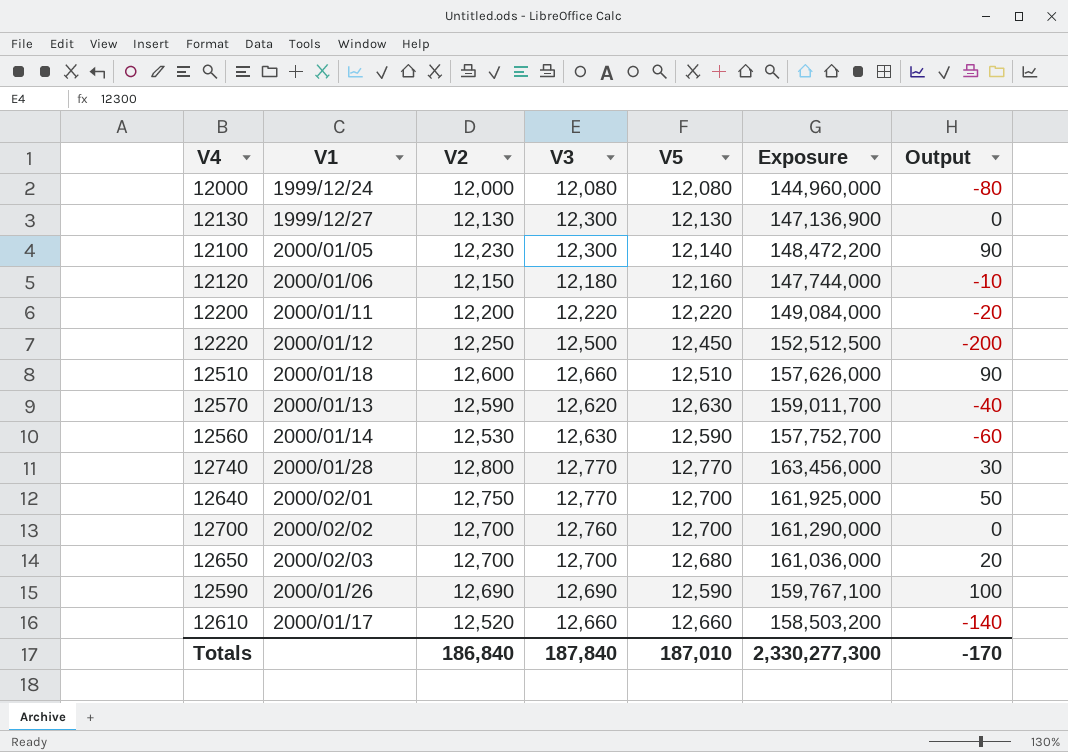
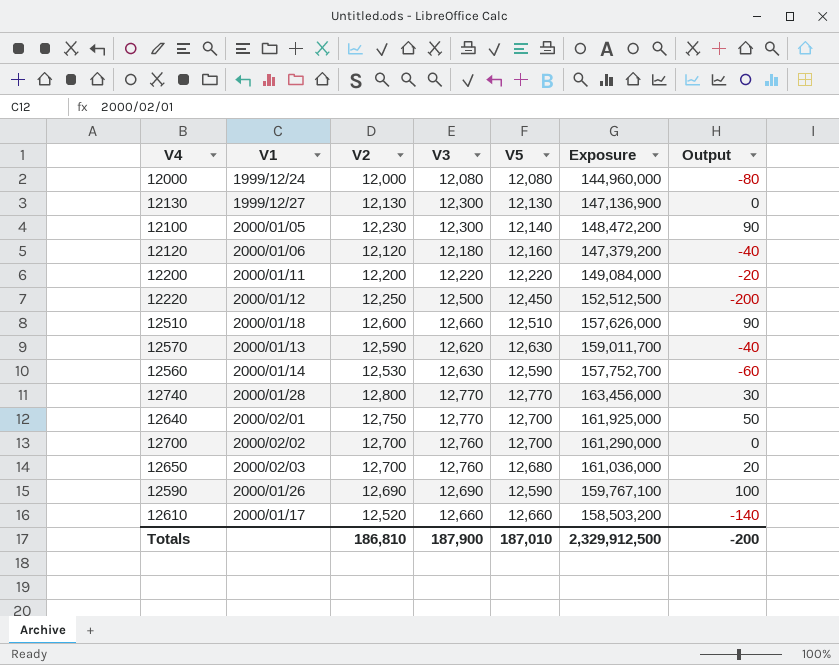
12120 | V2: 12,150 -> 12,120
12120 | Exposure: 147,744,000 -> 147,379,200
12120 | Output: -10 -> -40
12650 | V3: 12,700 -> 12,760
Totals | V2: 186,840 -> 186,810
Totals | V3: 187,840 -> 187,900
Totals | Exposure: 2,330,277,300 -> 2,329,912,500
Totals | Output: -170 -> -200

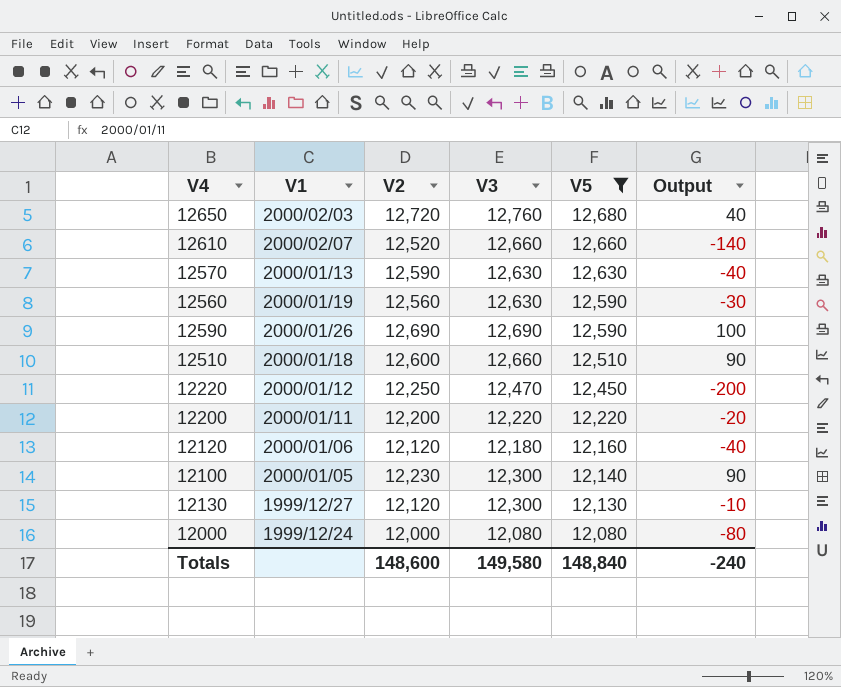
filter: none -> V5 <= 12,680
row order: none -> V5 descending
column Exposure | formula: [V2] * [V5] -> none
12650 | V2: 12,700 -> 12,720
12650 | Output: 20 -> 40
12610 | V1: 2000/01/17 -> 2000/02/07
12570 | V3: 12,620 -> 12,630
12560 | V1: 2000/01/14 -> 2000/01/19
12560 | V2: 12,530 -> 12,560
12560 | Output: -60 -> -30
12220 | V3: 12,500 -> 12,470
12130 | V2: 12,130 -> 12,120
12130 | Output: 0 -> -10
Totals | V2: 186,810 -> 148,600
Totals | V3: 187,900 -> 149,580
Totals | V5: 187,010 -> 148,840
Totals | Output: -200 -> -240

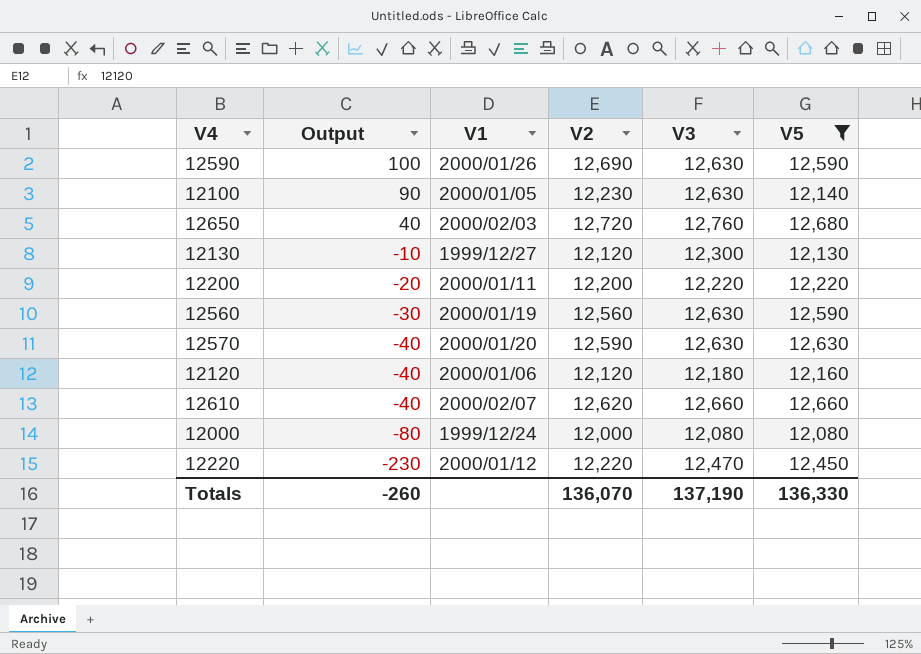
row order: V5 descending -> Output descending
column Output | position: 6 -> 2
row 12510: 2000/01/18 | 12,600 | 12,660 | 12,510 | 90 -> none
12590 | V3: 12,690 -> 12,630
12100 | V3: 12,300 -> 12,630
12570 | V1: 2000/01/13 -> 2000/01/20
12610 | Output: -140 -> -40
12610 | V2: 12,520 -> 12,620
12220 | Output: -200 -> -230
12220 | V2: 12,250 -> 12,220
Totals | Output: -240 -> -260
Totals | V2: 148,600 -> 136,070
Totals | V3: 149,580 -> 137,190
Totals | V5: 148,840 -> 136,330

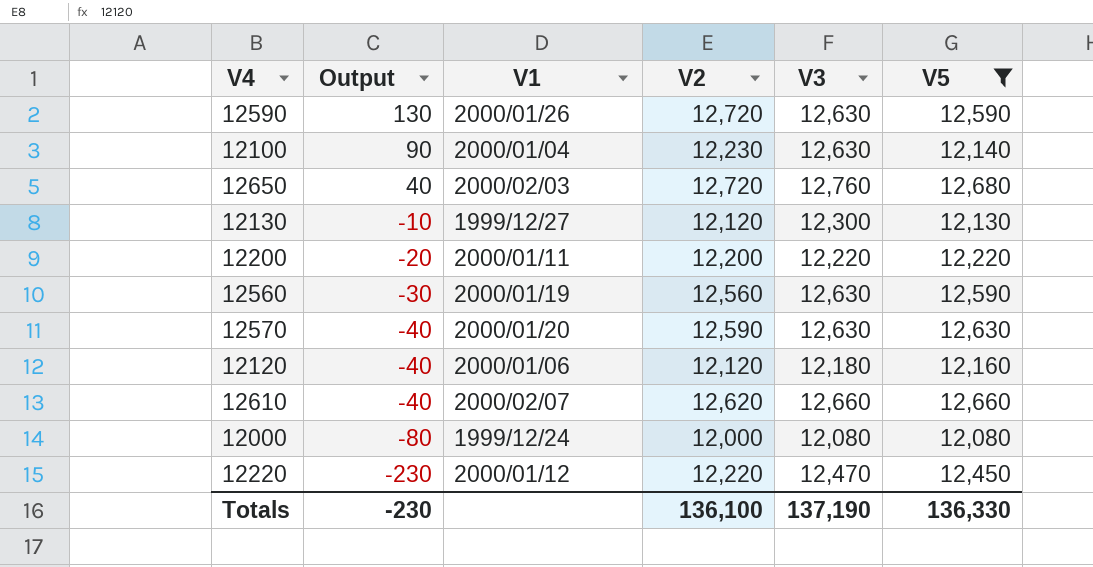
12590 | Output: 100 -> 130
12590 | V2: 12,690 -> 12,720
12100 | V1: 2000/01/05 -> 2000/01/04
Totals | Output: -260 -> -230
Totals | V2: 136,070 -> 136,100

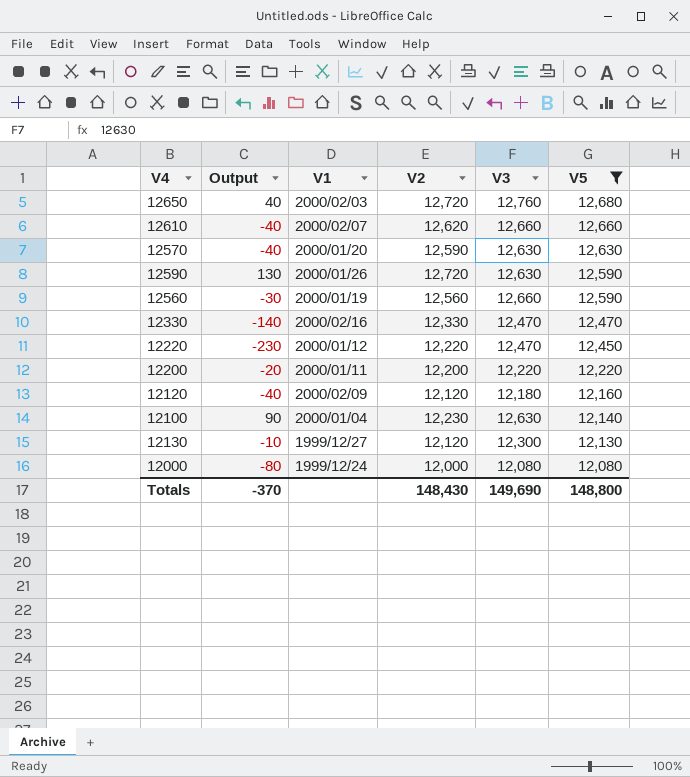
row order: Output descending -> V5 descending
12560 | V3: 12,630 -> 12,660
row 12330: none -> -140 | 2000/02/16 | 12,330 | 12,470 | 12,470
12120 | V1: 2000/01/06 -> 2000/02/09
Totals | Output: -230 -> -370
Totals | V2: 136,100 -> 148,430
Totals | V3: 137,190 -> 149,690
Totals | V5: 136,330 -> 148,800

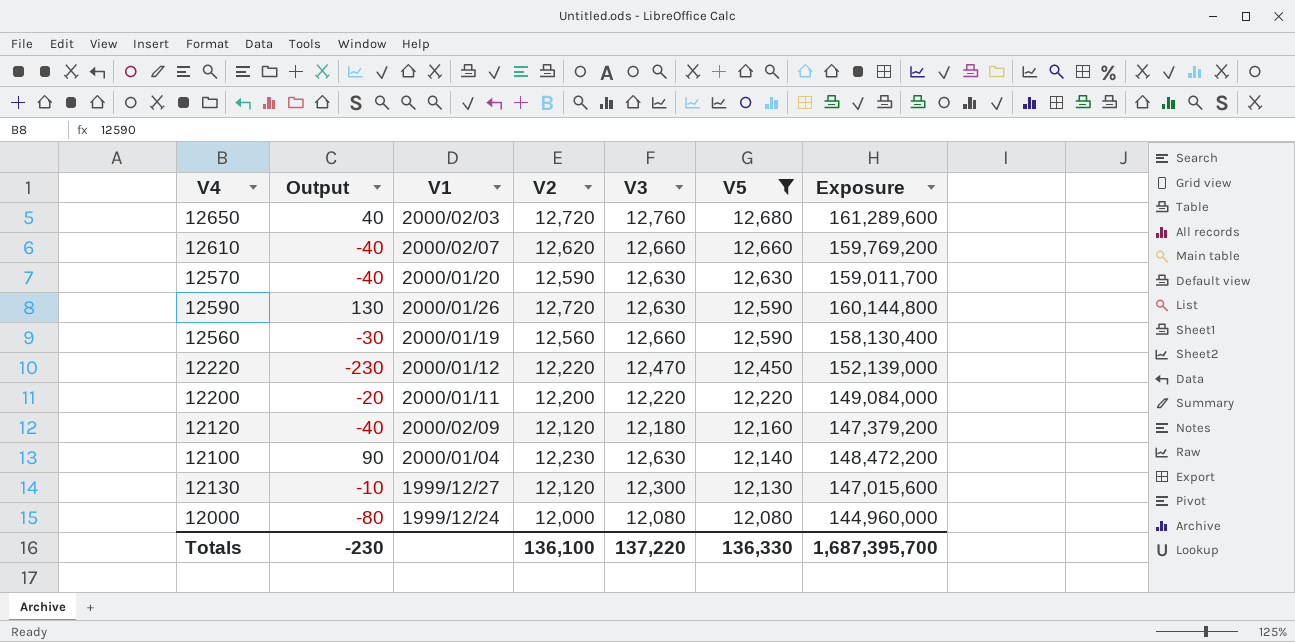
column Exposure | formula: none -> [V2] * [V5]
row 12330: -140 | 2000/02/16 | 12,330 | 12,470 | 12,470 -> none
Totals | Output: -370 -> -230
Totals | V2: 148,430 -> 136,100
Totals | V3: 149,690 -> 137,220
Totals | V5: 148,800 -> 136,330

